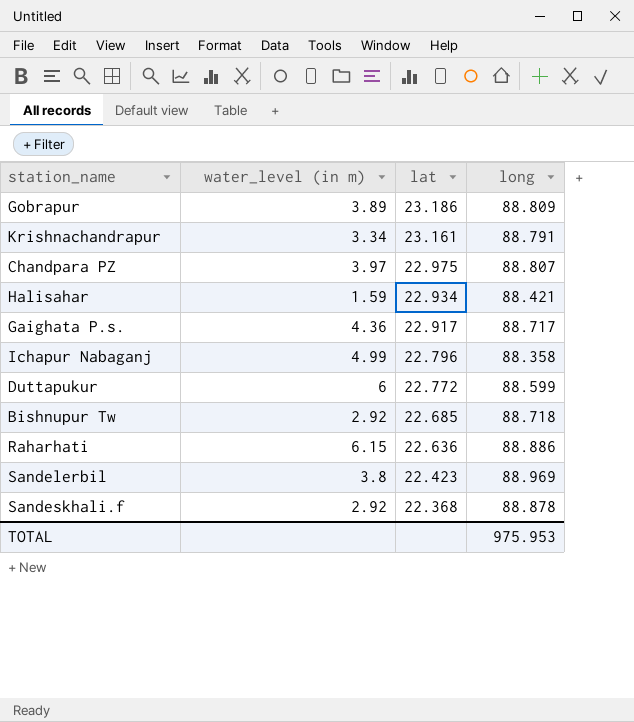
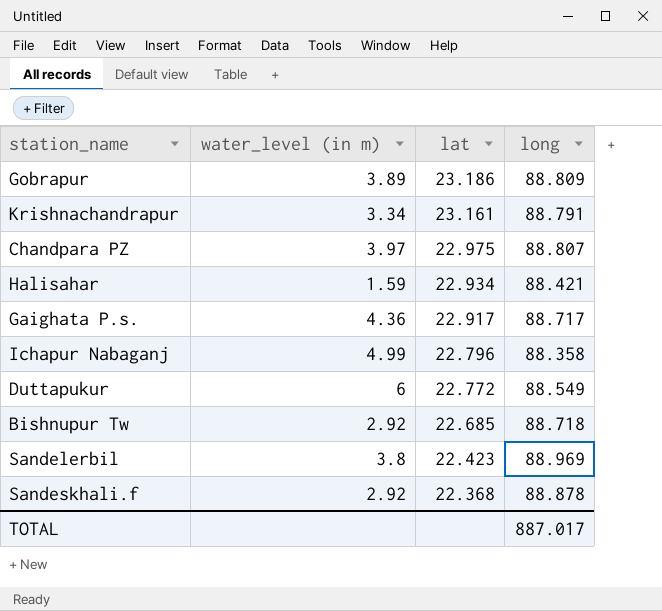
row Raharhati: 6.15 | 22.636 | 88.886 -> none
Duttapukur | long: 88.599 -> 88.549
TOTAL | long: 975.953 -> 887.017

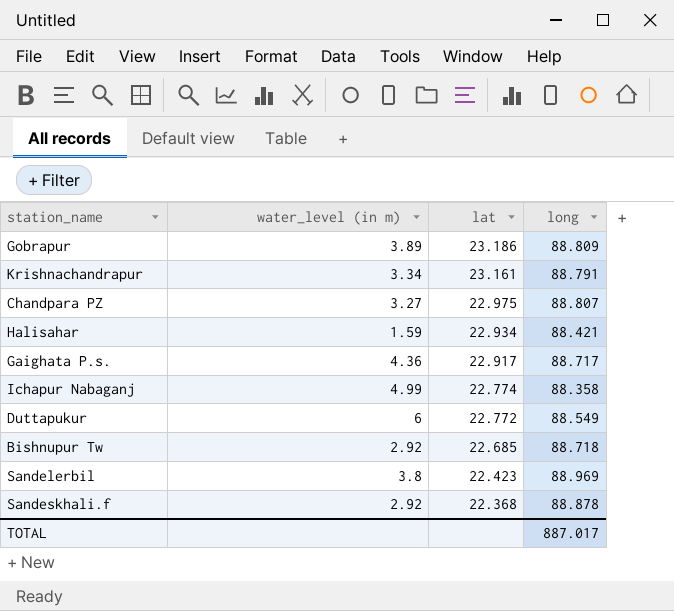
Chandpara PZ | water_level (in m): 3.97 -> 3.27
Ichapur Nabaganj | lat: 22.796 -> 22.774

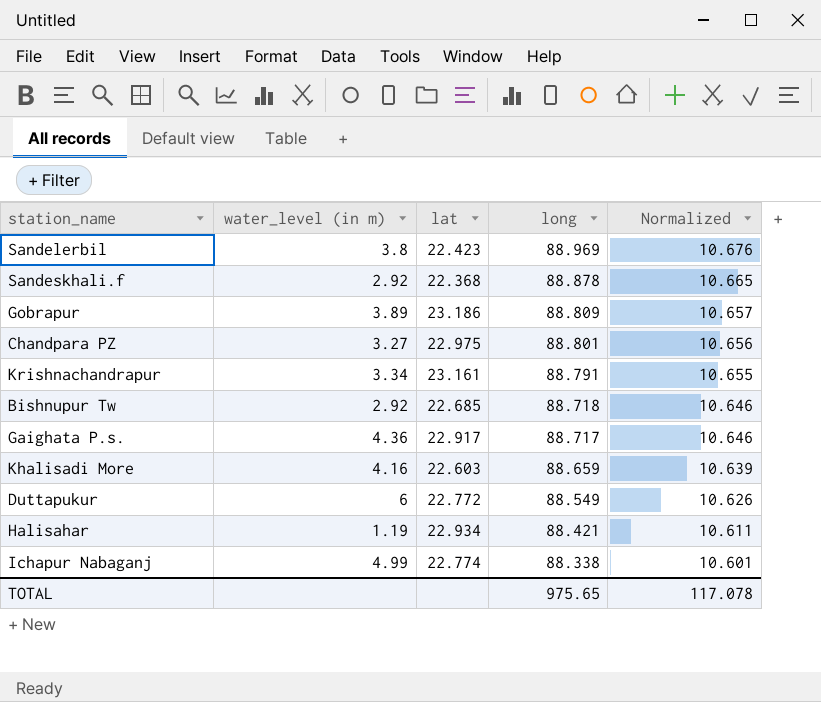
row order: lat descending -> long descending
column Normalized | formula: none -> [long] * 0.12
Chandpara PZ | long: 88.807 -> 88.801
row Khalisadi More: none -> 4.16 | 22.603 | 88.659 | 10.639
Halisahar | water_level (in m): 1.59 -> 1.19
Ichapur Nabaganj | long: 88.358 -> 88.338
TOTAL | long: 887.017 -> 975.65

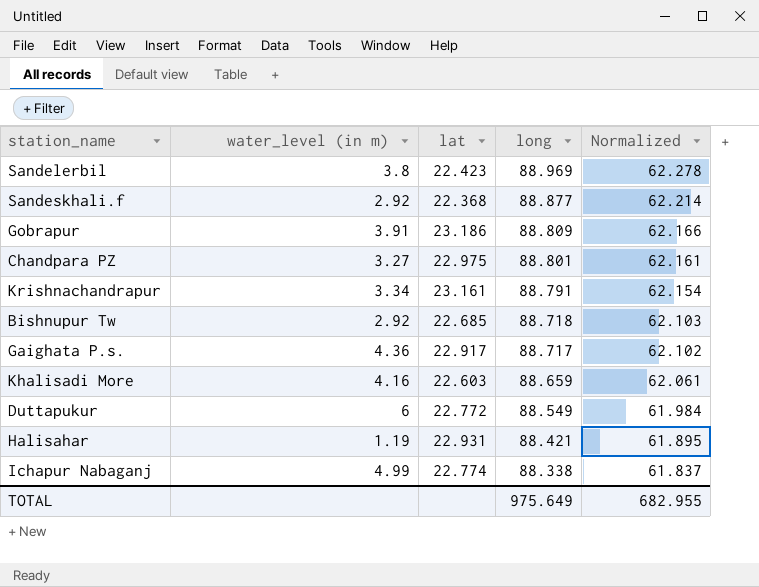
column Normalized | formula: [long] * 0.12 -> [long] * 0.7
Sandeskhali.f | long: 88.878 -> 88.877
Gobrapur | water_level (in m): 3.89 -> 3.91
Halisahar | lat: 22.934 -> 22.931
TOTAL | long: 975.65 -> 975.649
TOTAL | Normalized: 117.078 -> 682.955

